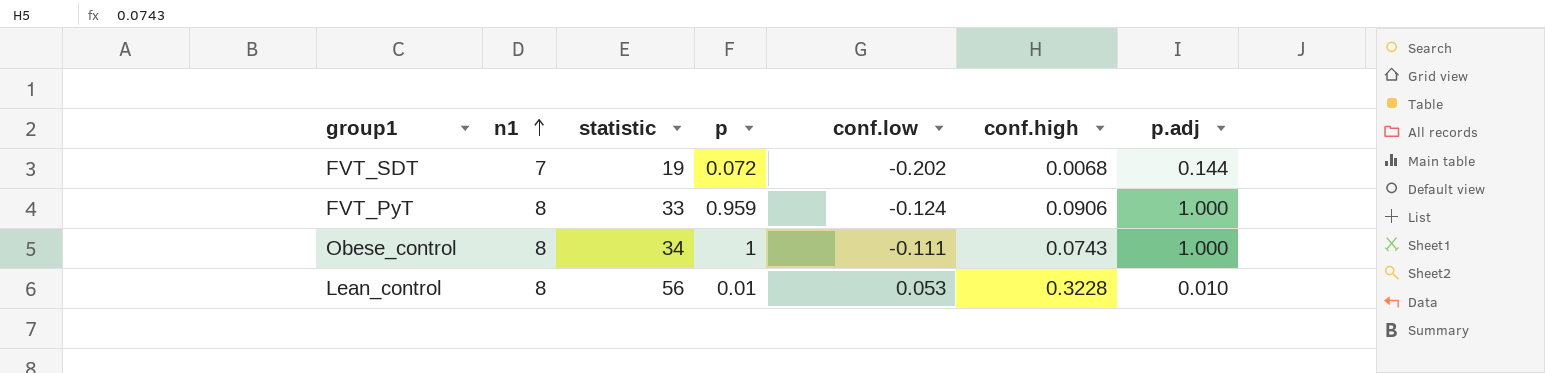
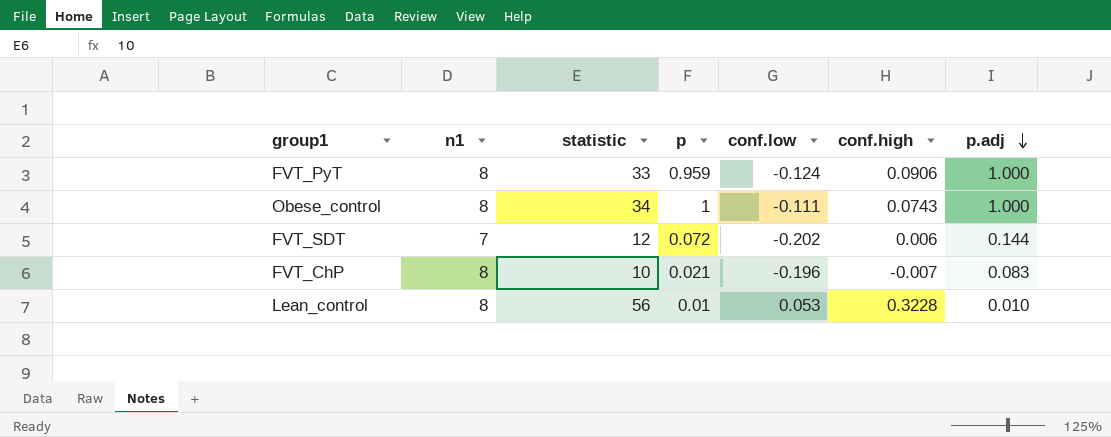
row order: n1 ascending -> p.adj descending
FVT_SDT | statistic: 19 -> 12
FVT_SDT | conf.high: 0.0068 -> 0.006
row FVT_ChP: none -> 8 | 10 | 0.021 | -0.196 | -0.007 | 0.083

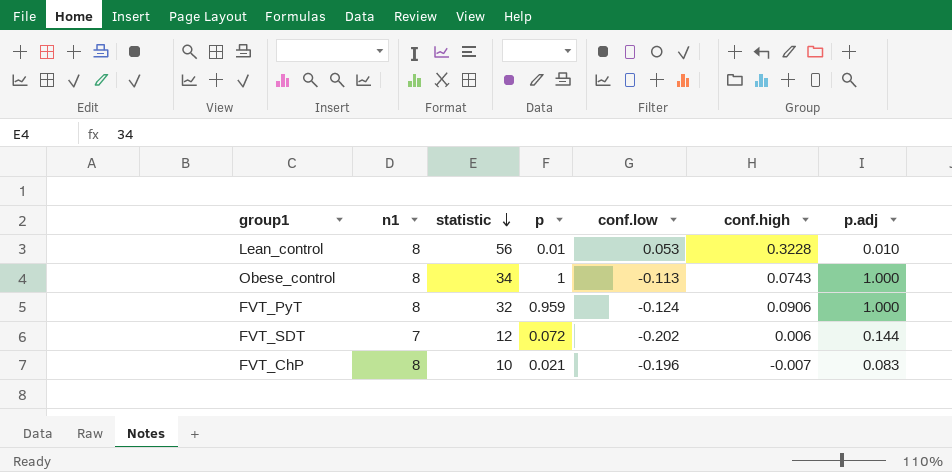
row order: p.adj descending -> statistic descending
Obese_control | conf.low: -0.111 -> -0.113
FVT_PyT | statistic: 33 -> 32

